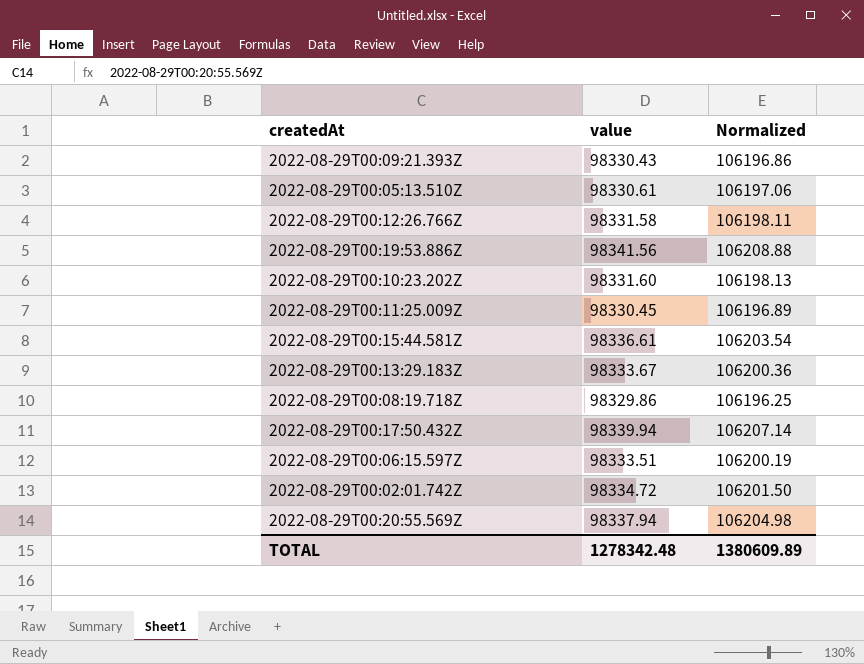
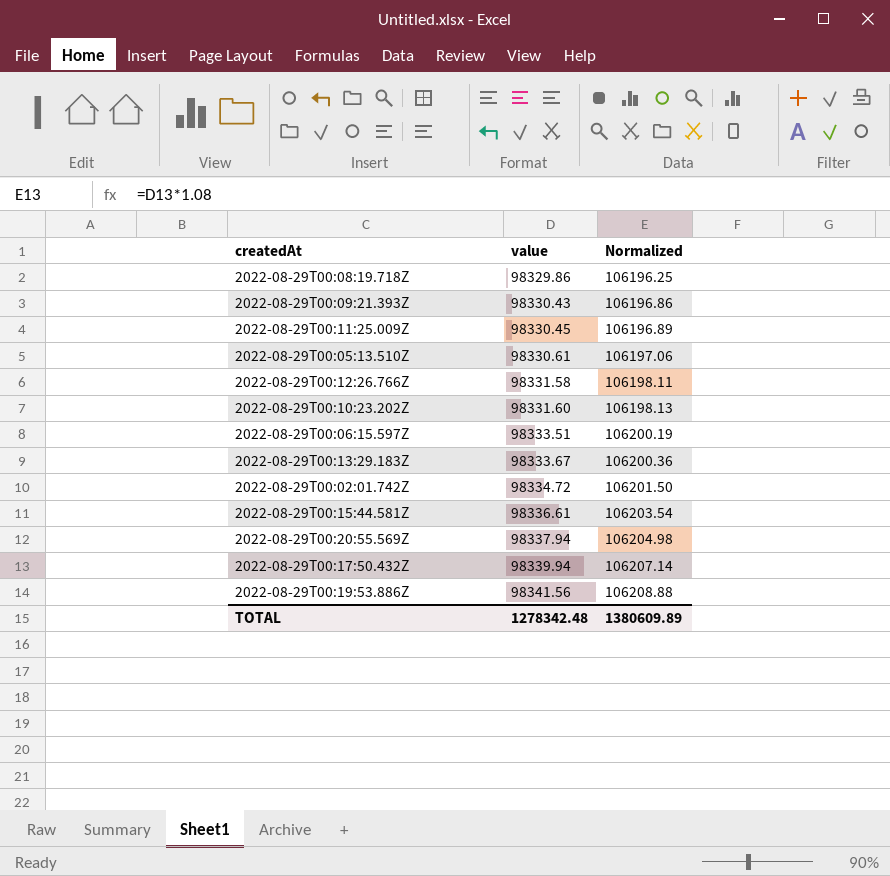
row order: none -> value ascending

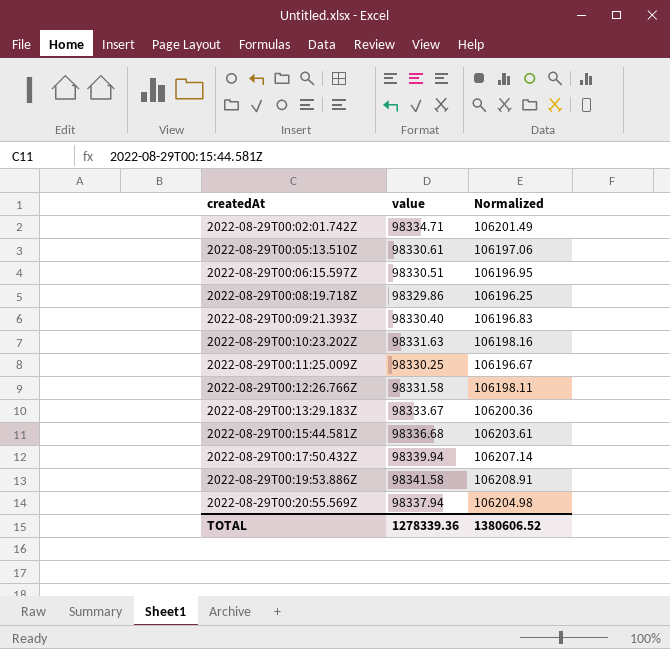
row order: value ascending -> createdAt ascending
2022-08-29T00:02:01.742Z | value: 98334.72 -> 98334.71
2022-08-29T00:02:01.742Z | Normalized: 106201.50 -> 106201.49
2022-08-29T00:06:15.597Z | value: 98333.51 -> 98330.51
2022-08-29T00:06:15.597Z | Normalized: 106200.19 -> 106196.95
2022-08-29T00:09:21.393Z | value: 98330.43 -> 98330.40
2022-08-29T00:09:21.393Z | Normalized: 106196.86 -> 106196.83
2022-08-29T00:10:23.202Z | value: 98331.60 -> 98331.63
2022-08-29T00:10:23.202Z | Normalized: 106198.13 -> 106198.16
2022-08-29T00:11:25.009Z | value: 98330.45 -> 98330.25
2022-08-29T00:11:25.009Z | Normalized: 106196.89 -> 106196.67
2022-08-29T00:15:44.581Z | value: 98336.61 -> 98336.68
2022-08-29T00:15:44.581Z | Normalized: 106203.54 -> 106203.61
2022-08-29T00:19:53.886Z | value: 98341.56 -> 98341.58
2022-08-29T00:19:53.886Z | Normalized: 106208.88 -> 106208.91
TOTAL | value: 1278342.48 -> 1278339.36
TOTAL | Normalized: 1380609.89 -> 1380606.52

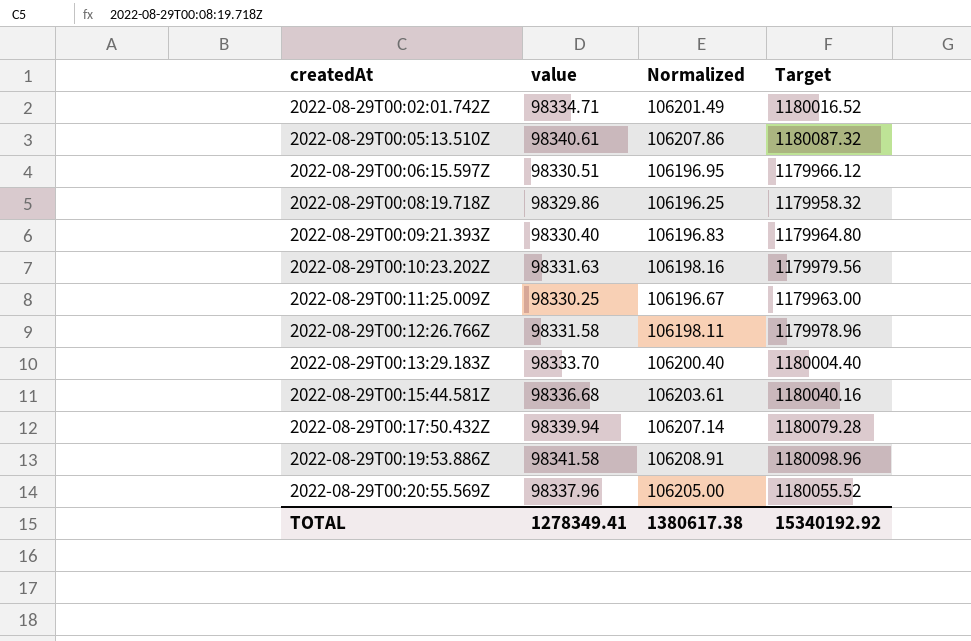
column Target | formula: none -> [value] * 12
2022-08-29T00:05:13.510Z | value: 98330.61 -> 98340.61
2022-08-29T00:05:13.510Z | Normalized: 106197.06 -> 106207.86
2022-08-29T00:13:29.183Z | value: 98333.67 -> 98333.70
2022-08-29T00:13:29.183Z | Normalized: 106200.36 -> 106200.40
2022-08-29T00:20:55.569Z | value: 98337.94 -> 98337.96
2022-08-29T00:20:55.569Z | Normalized: 106204.98 -> 106205.00
TOTAL | value: 1278339.36 -> 1278349.41
TOTAL | Normalized: 1380606.52 -> 1380617.38

